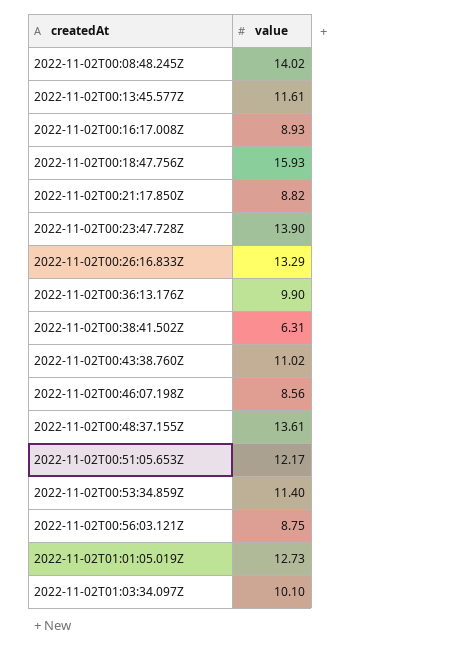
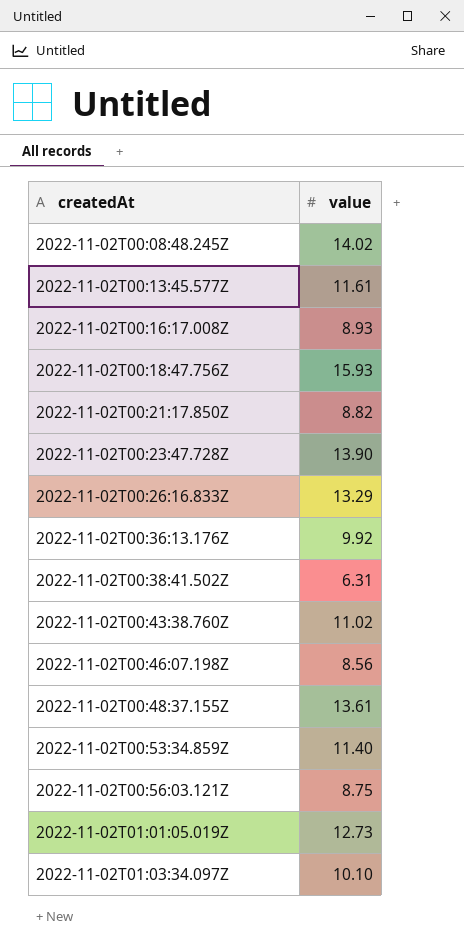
row 2022-11-02T00:51:05.653Z: 12.17 -> none
2022-11-02T00:36:13.176Z | value: 9.90 -> 9.92

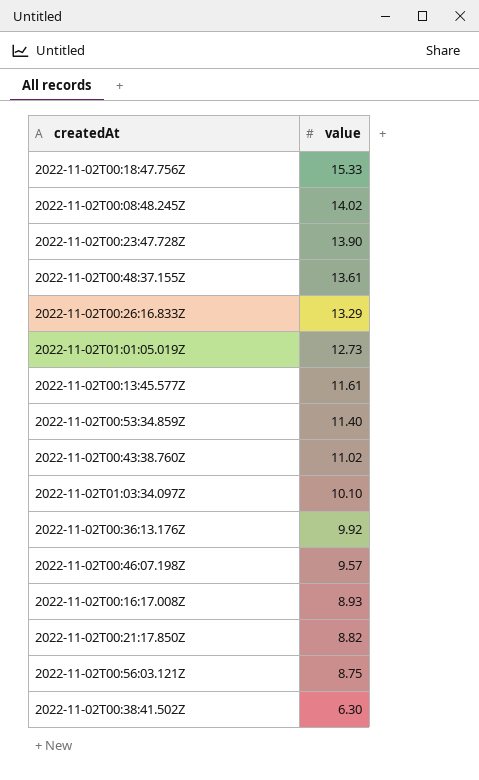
row order: createdAt ascending -> value descending
2022-11-02T00:18:47.756Z | value: 15.93 -> 15.33
2022-11-02T00:46:07.198Z | value: 8.56 -> 9.57
2022-11-02T00:38:41.502Z | value: 6.31 -> 6.30

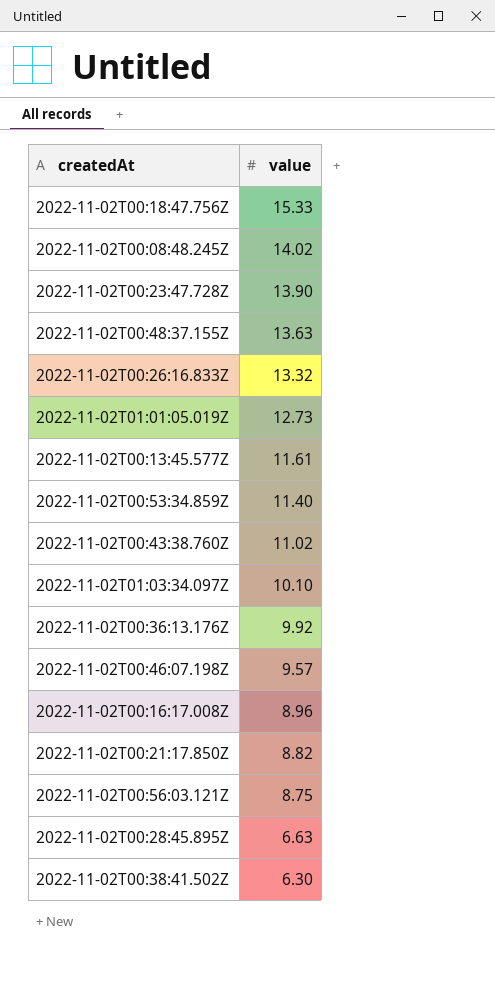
2022-11-02T00:48:37.155Z | value: 13.61 -> 13.63
2022-11-02T00:26:16.833Z | value: 13.29 -> 13.32
2022-11-02T00:16:17.008Z | value: 8.93 -> 8.96
row 2022-11-02T00:28:45.895Z: none -> 6.63

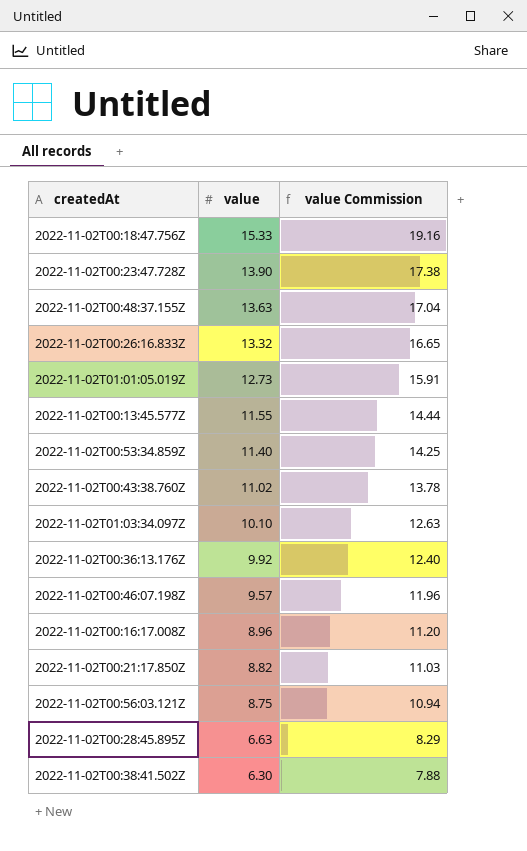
column value Commission | formula: none -> [value] * 1.25
row 2022-11-02T00:08:48.245Z: 14.02 -> none
2022-11-02T00:13:45.577Z | value: 11.61 -> 11.55

